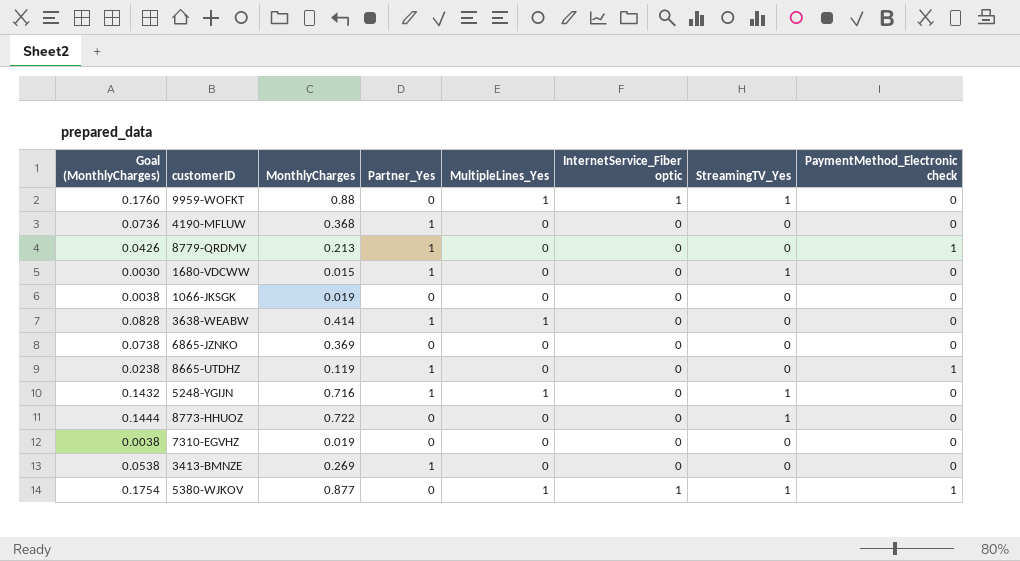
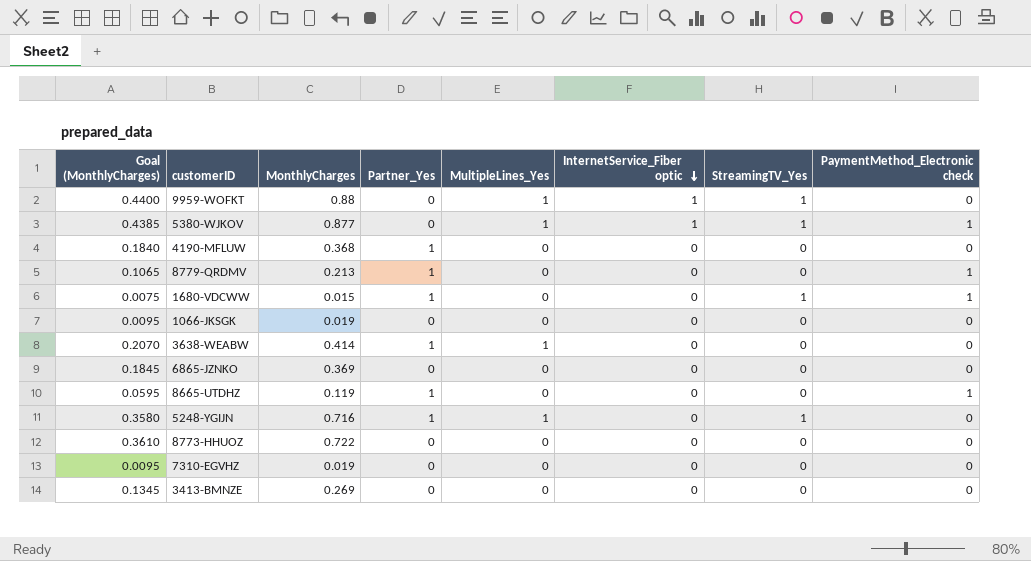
row order: none -> InternetService_Fiber optic descending
column Goal (MonthlyCharges) | formula: [MonthlyCharges] * 0.2 -> [MonthlyCharges] * 0.5
1680-VDCWW | PaymentMethod_Electronic check: 0 -> 1
8773-HHUOZ | StreamingTV_Yes: 1 -> 0
3413-BMNZE | Partner_Yes: 1 -> 0

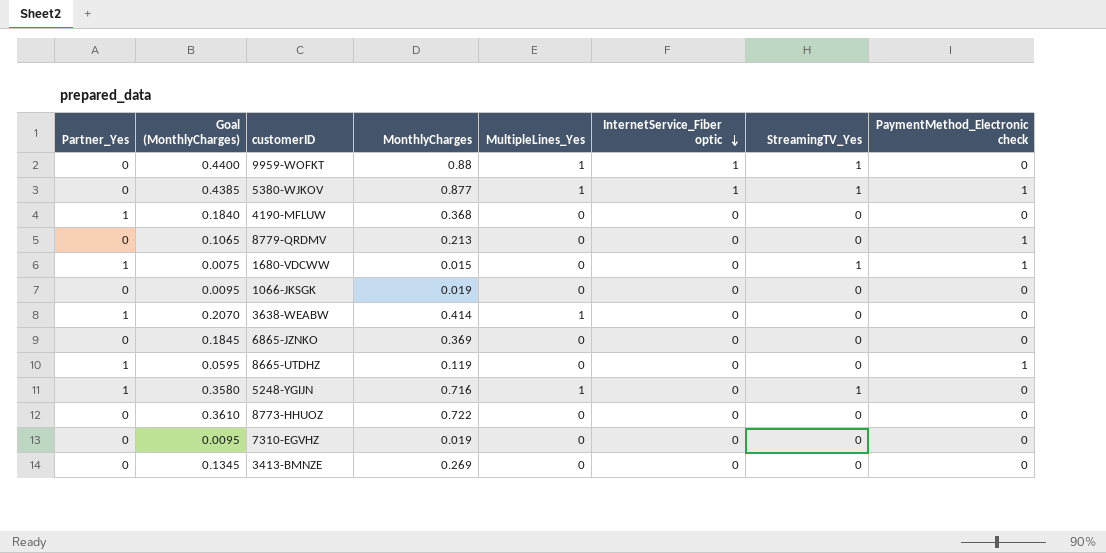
column Partner_Yes | position: 4 -> 1
8779-QRDMV | Partner_Yes: 1 -> 0

